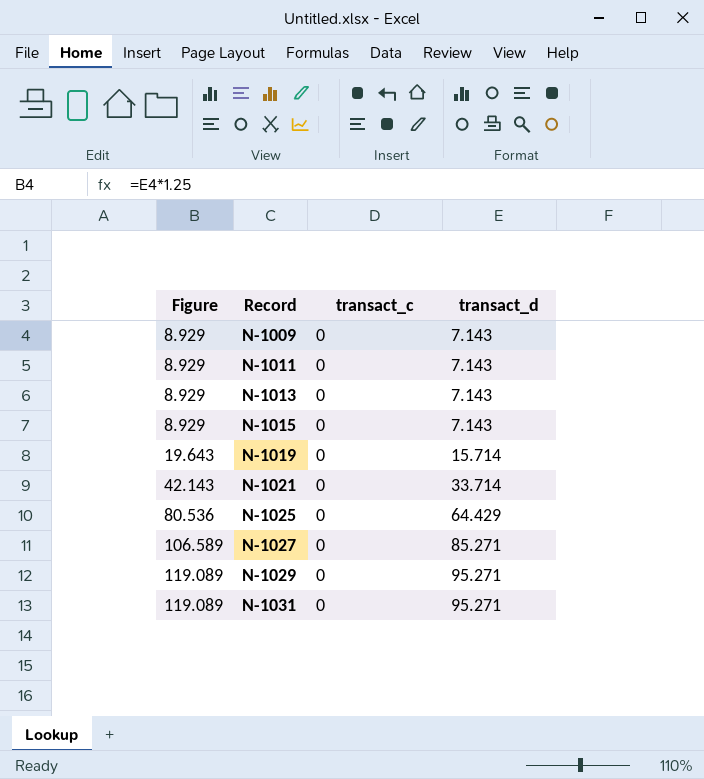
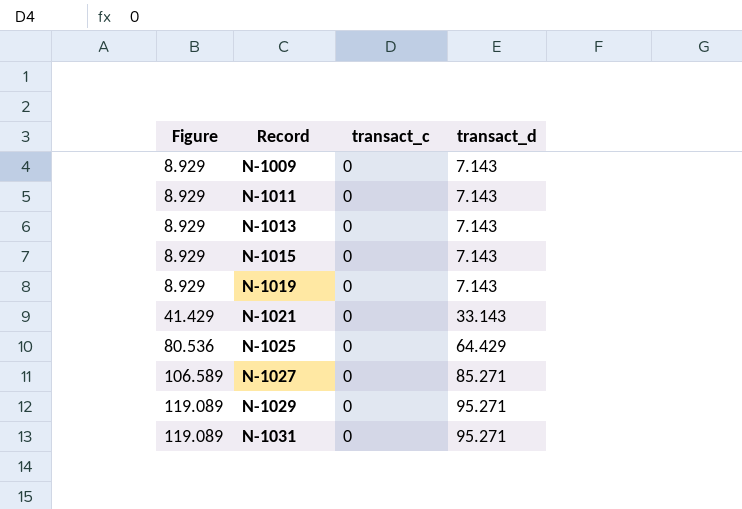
N-1019 | Figure: 19.643 -> 8.929
N-1019 | transact_d: 15.714 -> 7.143
N-1021 | Figure: 42.143 -> 41.429
N-1021 | transact_d: 33.714 -> 33.143

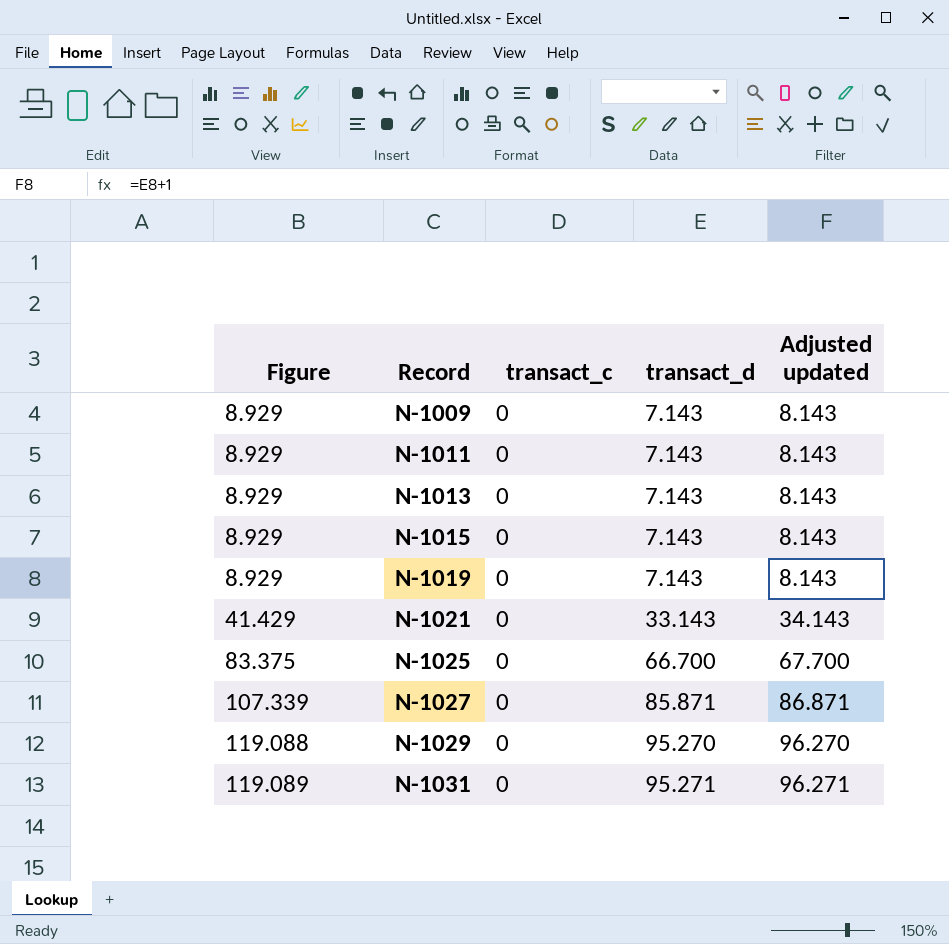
column Adjusted updated | formula: none -> [transact_d] + 1
N-1025 | Figure: 80.536 -> 83.375
N-1025 | transact_d: 64.429 -> 66.700
N-1027 | Figure: 106.589 -> 107.339
N-1027 | transact_d: 85.271 -> 85.871
N-1029 | Figure: 119.089 -> 119.088
N-1029 | transact_d: 95.271 -> 95.270

